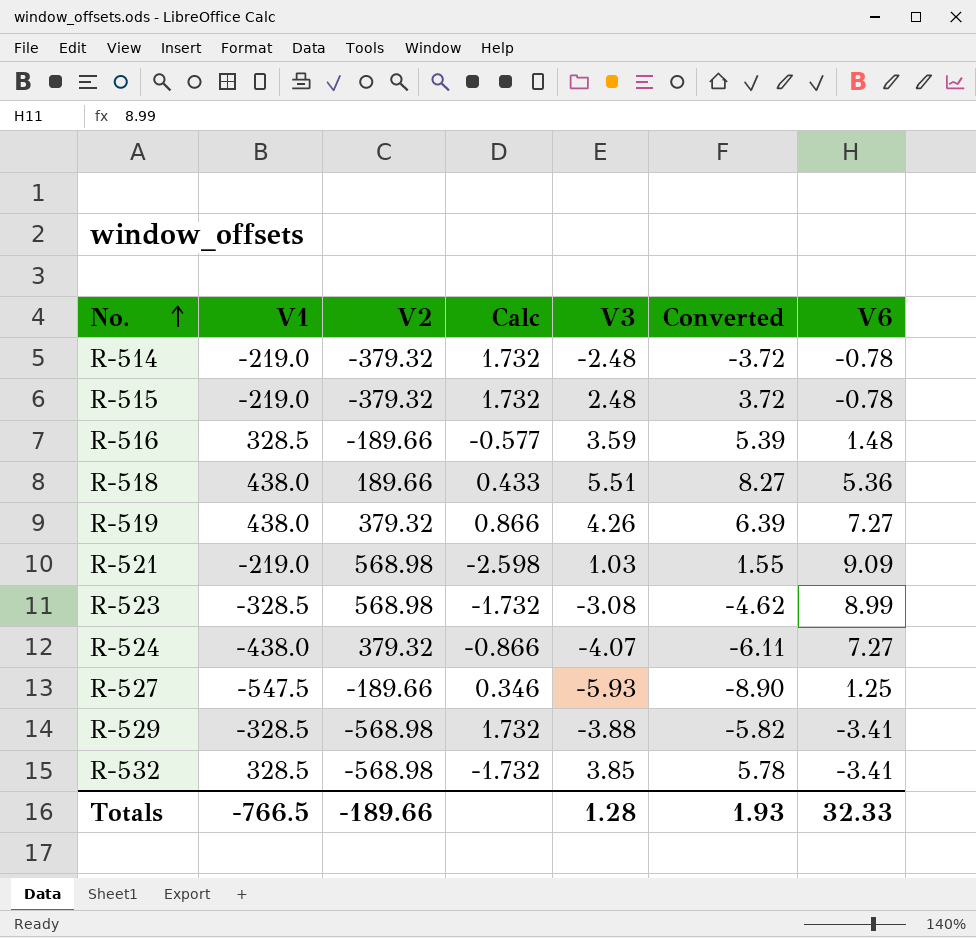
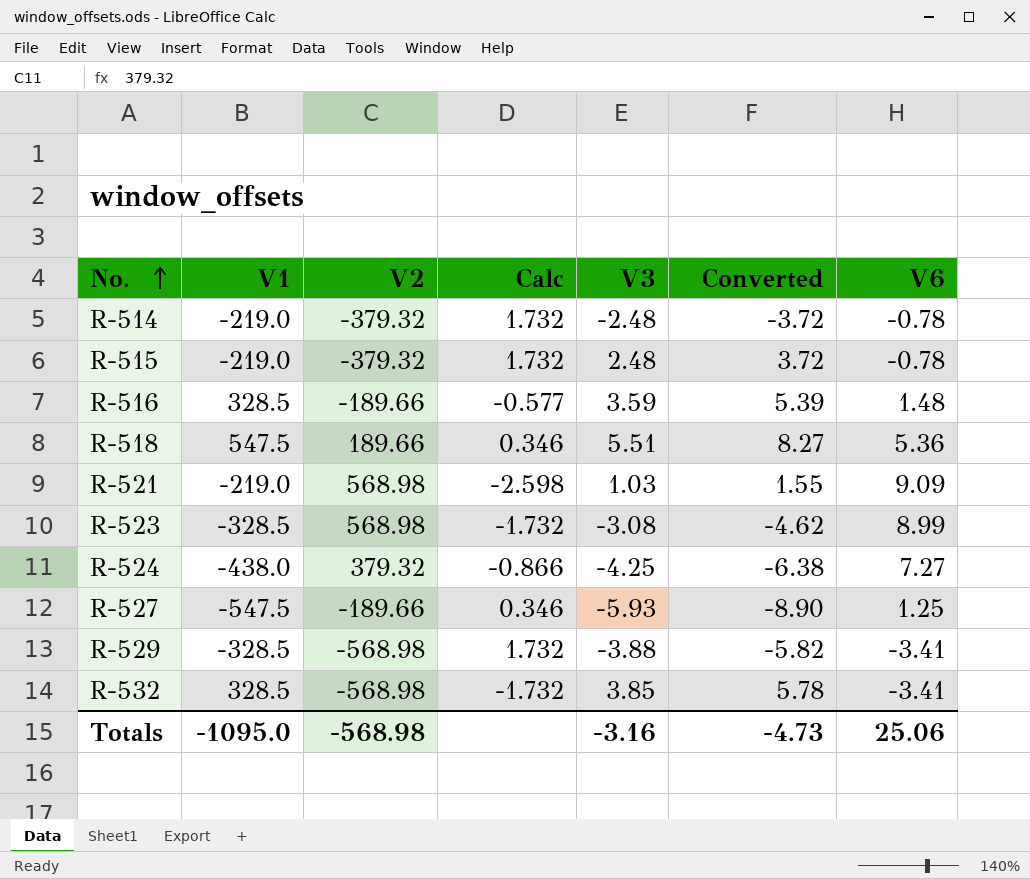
row R-519: 438.0 | 379.32 | 0.866 | 4.26 | 6.39 | 7.27 -> none
R-518 | V1: 438.0 -> 547.5
R-518 | Calc: 0.433 -> 0.346
R-524 | V3: -4.07 -> -4.25
R-524 | Converted: -6.11 -> -6.38
Totals | V1: -766.5 -> -1095.0
Totals | V2: -189.66 -> -568.98
Totals | V3: 1.28 -> -3.16
Totals | Converted: 1.93 -> -4.73
Totals | V6: 32.33 -> 25.06

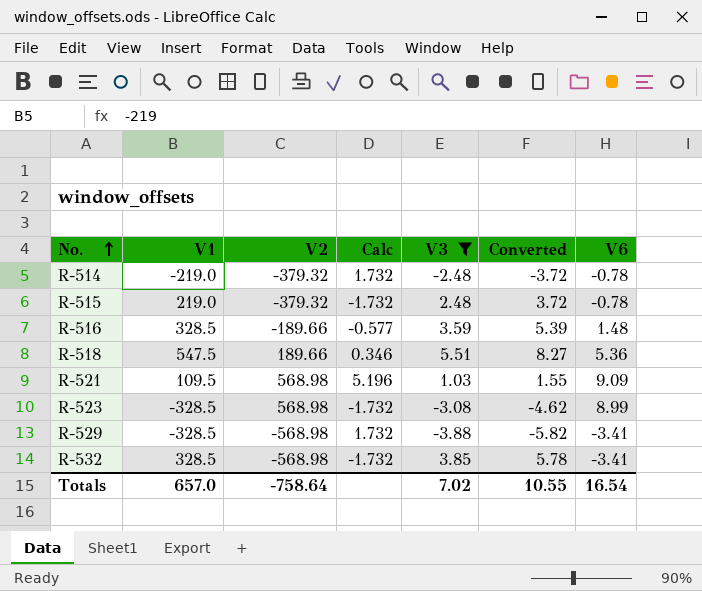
filter: none -> V3 >= -3.88
R-515 | V1: -219.0 -> 219.0
R-515 | Calc: 1.732 -> -1.732
R-521 | V1: -219.0 -> 109.5
R-521 | Calc: -2.598 -> 5.196
Totals | V1: -1095.0 -> 657.0
Totals | V2: -568.98 -> -758.64
Totals | V3: -3.16 -> 7.02
Totals | Converted: -4.73 -> 10.55
Totals | V6: 25.06 -> 16.54

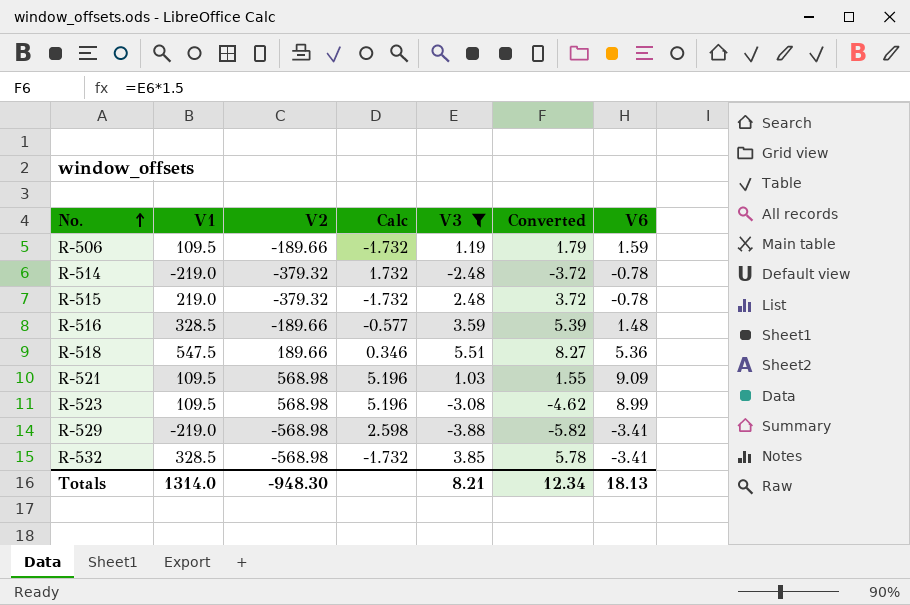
row R-506: none -> 109.5 | -189.66 | -1.732 | 1.19 | 1.79 | 1.59
R-523 | V1: -328.5 -> 109.5
R-523 | Calc: -1.732 -> 5.196
R-529 | V1: -328.5 -> -219.0
R-529 | Calc: 1.732 -> 2.598
Totals | V1: 657.0 -> 1314.0
Totals | V2: -758.64 -> -948.30
Totals | V3: 7.02 -> 8.21
Totals | Converted: 10.55 -> 12.34
Totals | V6: 16.54 -> 18.13

